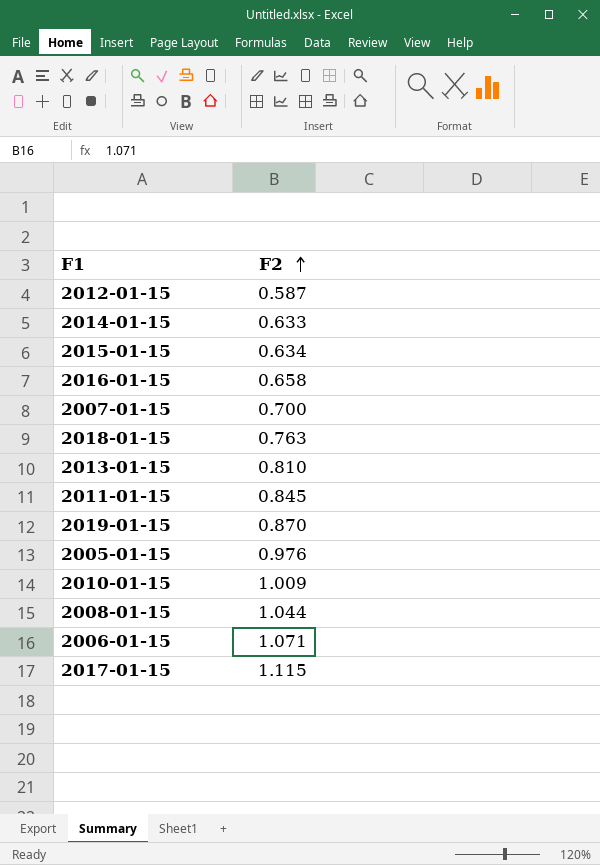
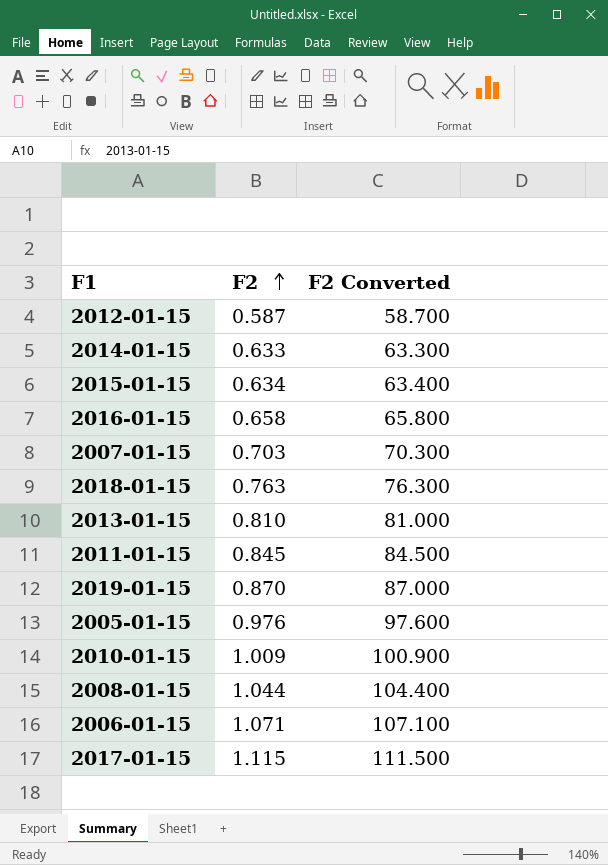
column F2 Converted | formula: none -> [F2] * 100
2007-01-15 | F2: 0.700 -> 0.703

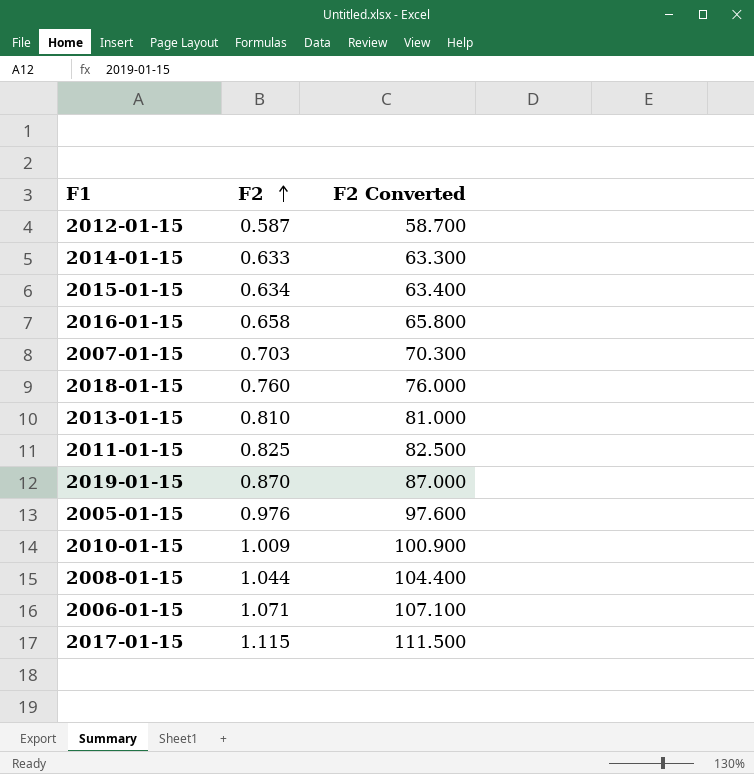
2018-01-15 | F2: 0.763 -> 0.760
2018-01-15 | F2 Converted: 76.300 -> 76.000
2011-01-15 | F2: 0.845 -> 0.825
2011-01-15 | F2 Converted: 84.500 -> 82.500

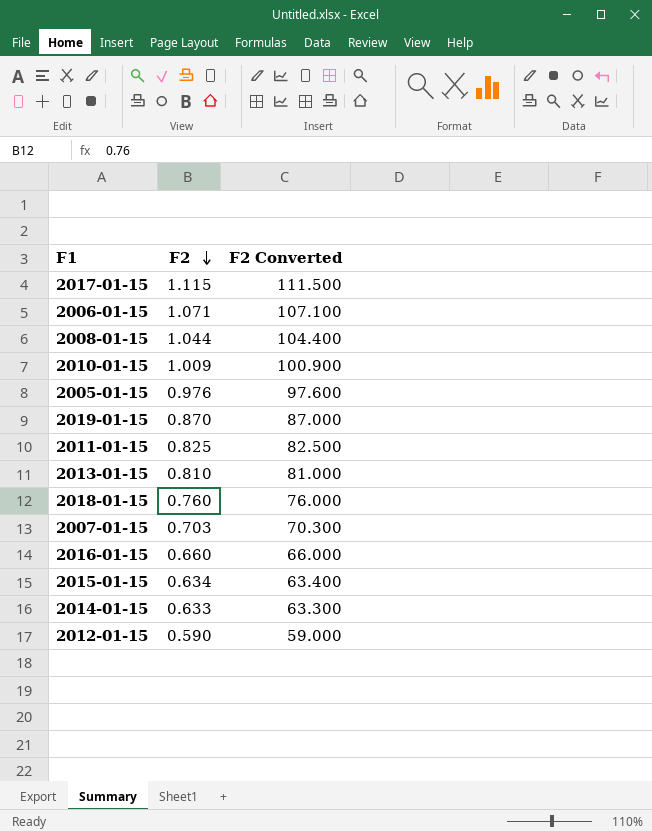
row order: F2 ascending -> F2 descending
2016-01-15 | F2: 0.658 -> 0.660
2016-01-15 | F2 Converted: 65.800 -> 66.000
2012-01-15 | F2: 0.587 -> 0.590
2012-01-15 | F2 Converted: 58.700 -> 59.000

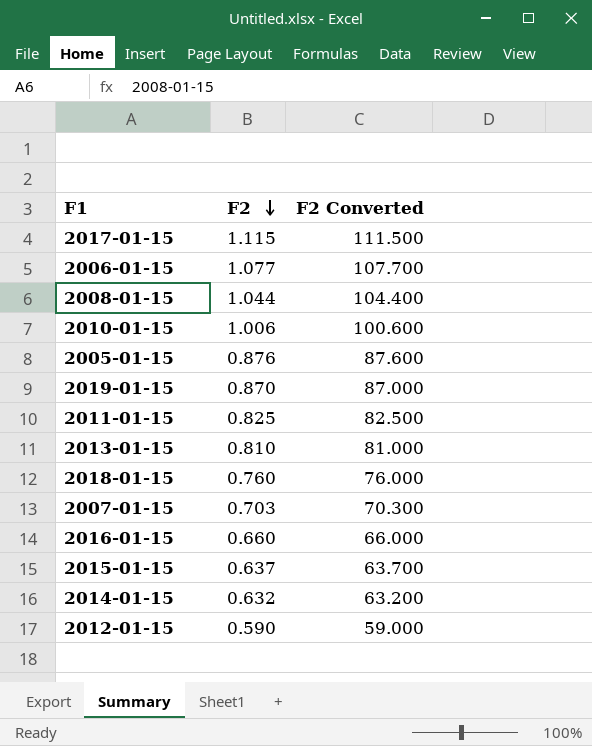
2006-01-15 | F2: 1.071 -> 1.077
2006-01-15 | F2 Converted: 107.100 -> 107.700
2010-01-15 | F2: 1.009 -> 1.006
2010-01-15 | F2 Converted: 100.900 -> 100.600
2005-01-15 | F2: 0.976 -> 0.876
2005-01-15 | F2 Converted: 97.600 -> 87.600
2015-01-15 | F2: 0.634 -> 0.637
2015-01-15 | F2 Converted: 63.400 -> 63.700
2014-01-15 | F2: 0.633 -> 0.632
2014-01-15 | F2 Converted: 63.300 -> 63.200

